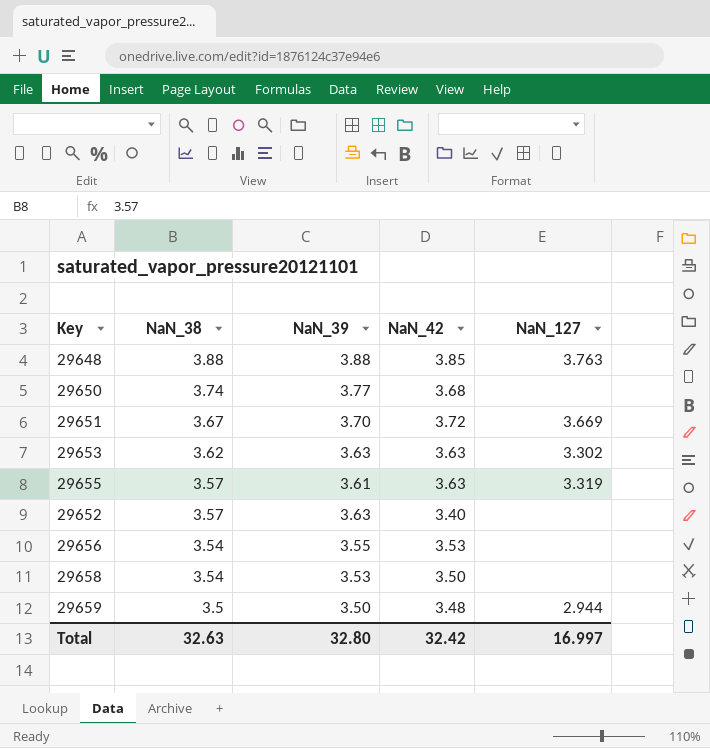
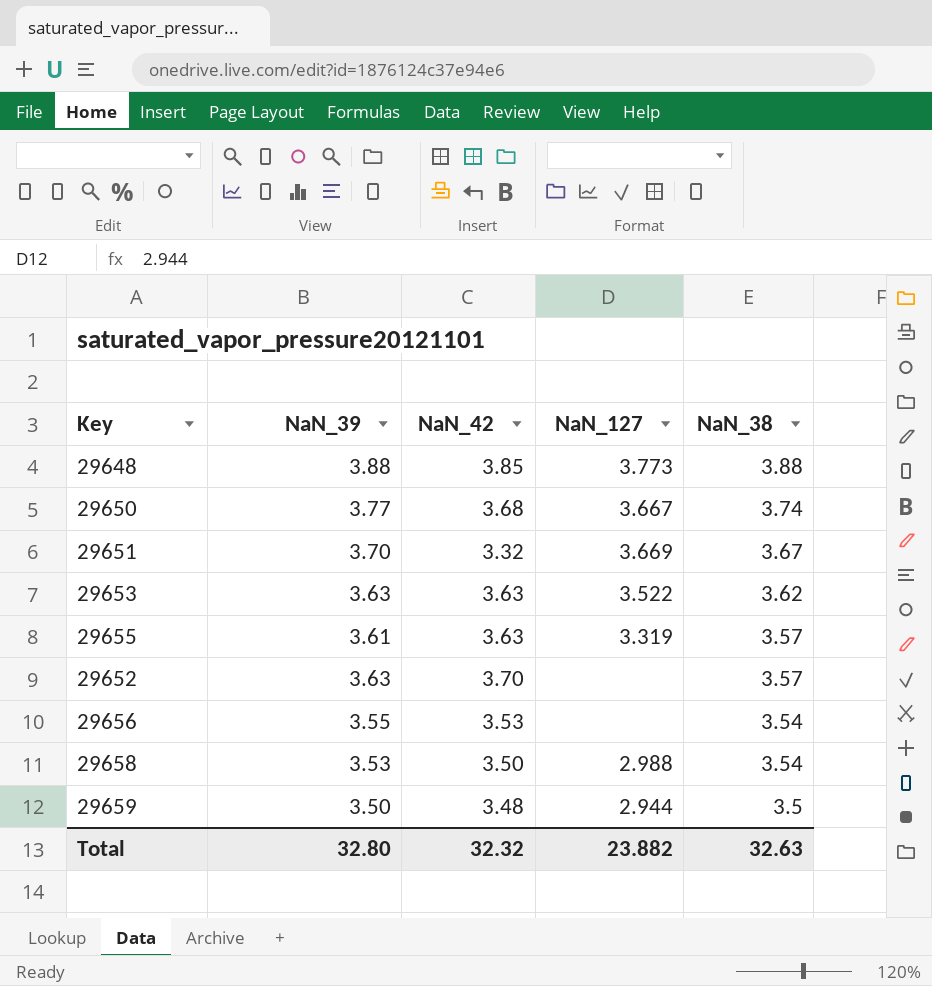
column NaN_38 | position: 2 -> 5
29648 | NaN_127: 3.763 -> 3.773
29650 | NaN_127: none -> 3.667
29651 | NaN_42: 3.72 -> 3.32
29653 | NaN_127: 3.302 -> 3.522
29652 | NaN_42: 3.40 -> 3.70
29658 | NaN_127: none -> 2.988
Total | NaN_42: 32.42 -> 32.32
Total | NaN_127: 16.997 -> 23.882

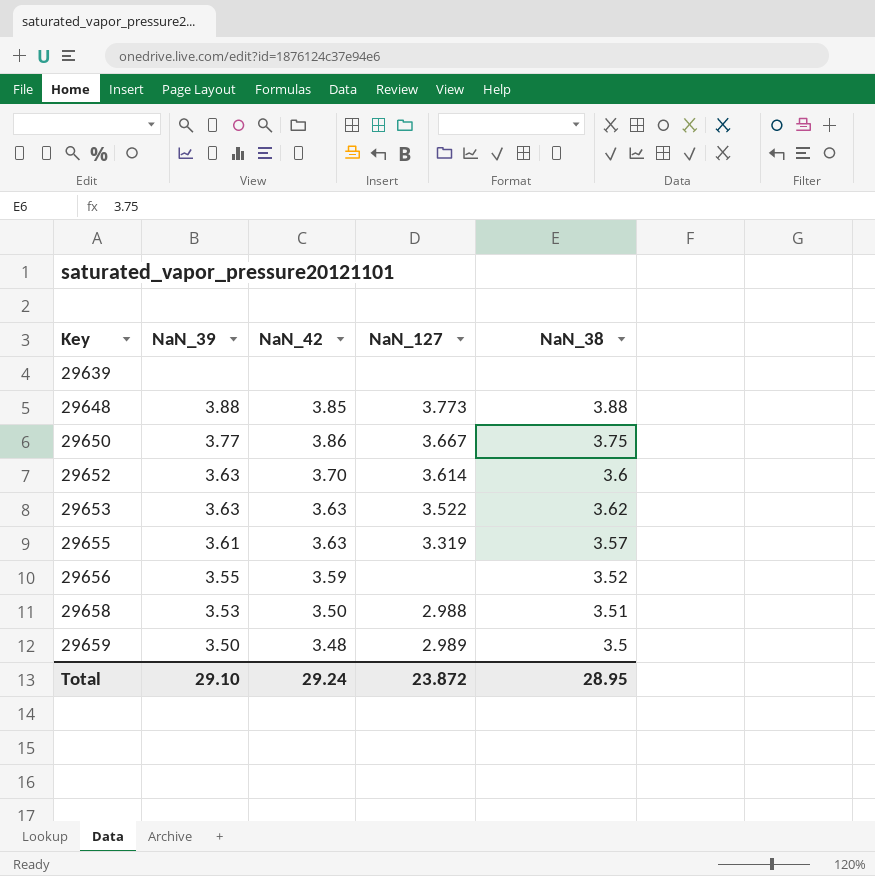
row order: NaN_38 descending -> Key ascending
row 29651: 3.70 | 3.32 | 3.669 | 3.67 -> none
row 29639: none -> none | none | none | none
29650 | NaN_42: 3.68 -> 3.86
29650 | NaN_38: 3.74 -> 3.75
29652 | NaN_127: none -> 3.614
29652 | NaN_38: 3.57 -> 3.6
29656 | NaN_42: 3.53 -> 3.59
29656 | NaN_38: 3.54 -> 3.52
29658 | NaN_38: 3.54 -> 3.51
29659 | NaN_127: 2.944 -> 2.989
Total | NaN_39: 32.80 -> 29.10
Total | NaN_42: 32.32 -> 29.24
Total | NaN_127: 23.882 -> 23.872
Total | NaN_38: 32.63 -> 28.95

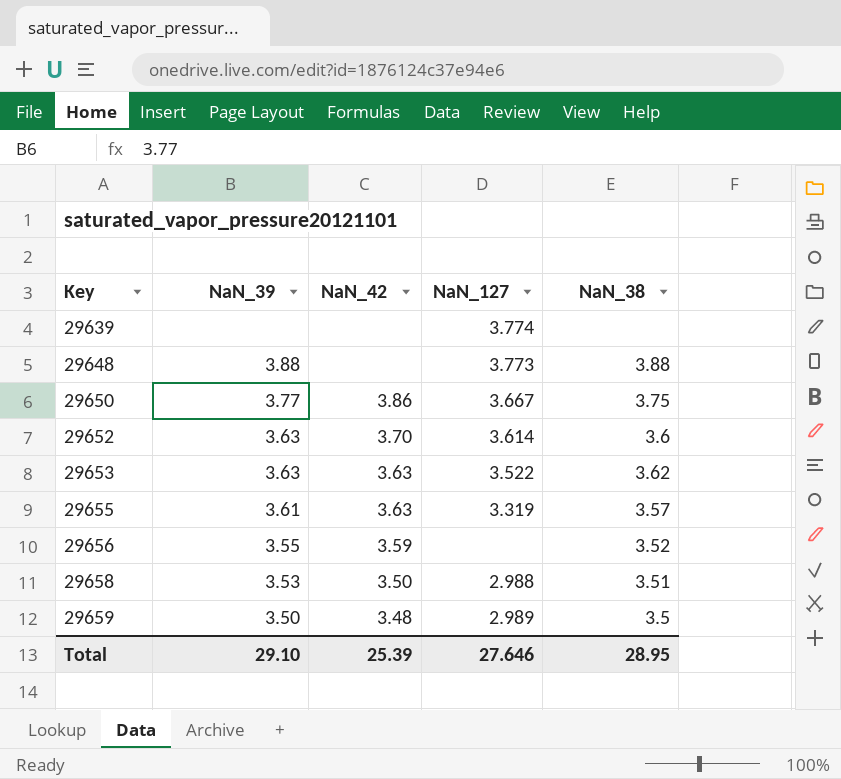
29639 | NaN_127: none -> 3.774
29648 | NaN_42: 3.85 -> none
Total | NaN_42: 29.24 -> 25.39
Total | NaN_127: 23.872 -> 27.646

